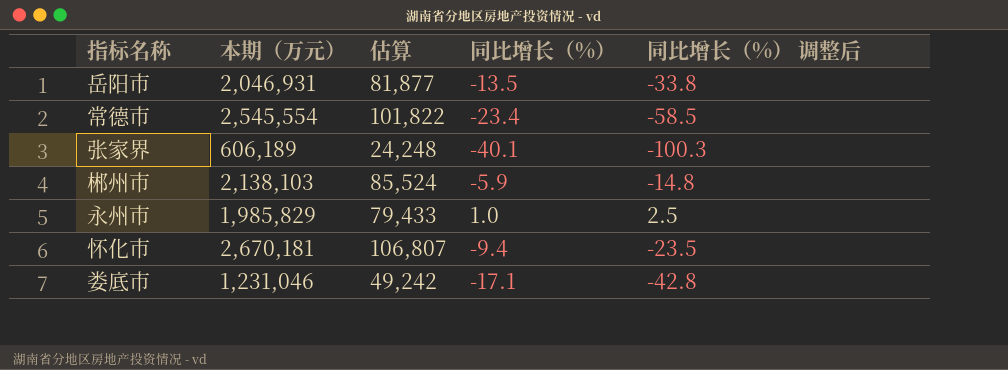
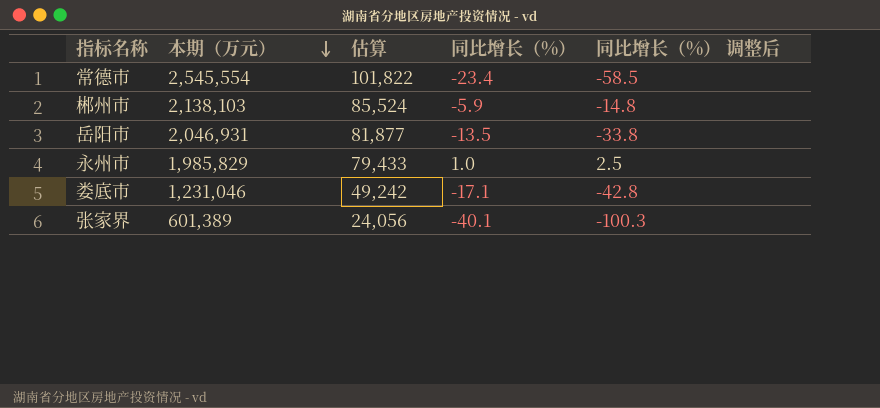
row order: none -> 本期（万元） descending
row 怀化市: 2,670,181 | 106,807 | -9.4 | -23.5 -> none
张家界 | 本期（万元）: 606,189 -> 601,389
张家界 | 估算: 24,248 -> 24,056

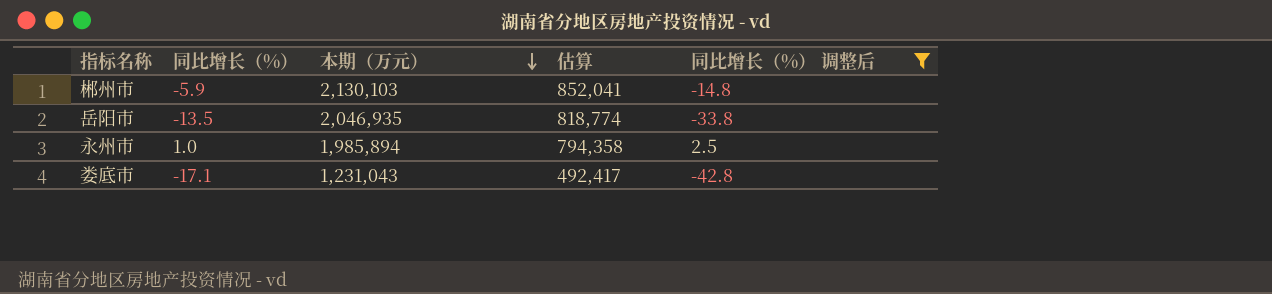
filter: none -> 同比增长（%） 调整后 >= -42.8
column 同比增长（%） | position: 4 -> 2
column 估算 | formula: [本期（万元）] * 0.04 -> [本期（万元）] * 0.4
郴州市 | 本期（万元）: 2,138,103 -> 2,130,103
岳阳市 | 本期（万元）: 2,046,931 -> 2,046,935
永州市 | 本期（万元）: 1,985,829 -> 1,985,894
娄底市 | 本期（万元）: 1,231,046 -> 1,231,043

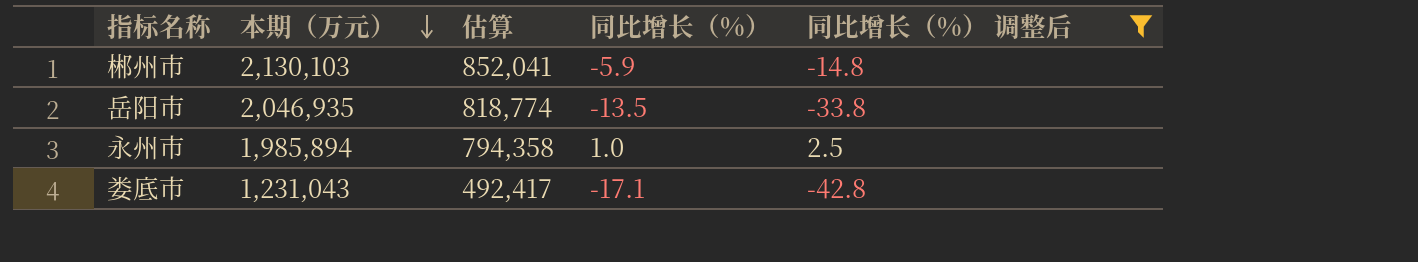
column 同比增长（%） | position: 2 -> 4

